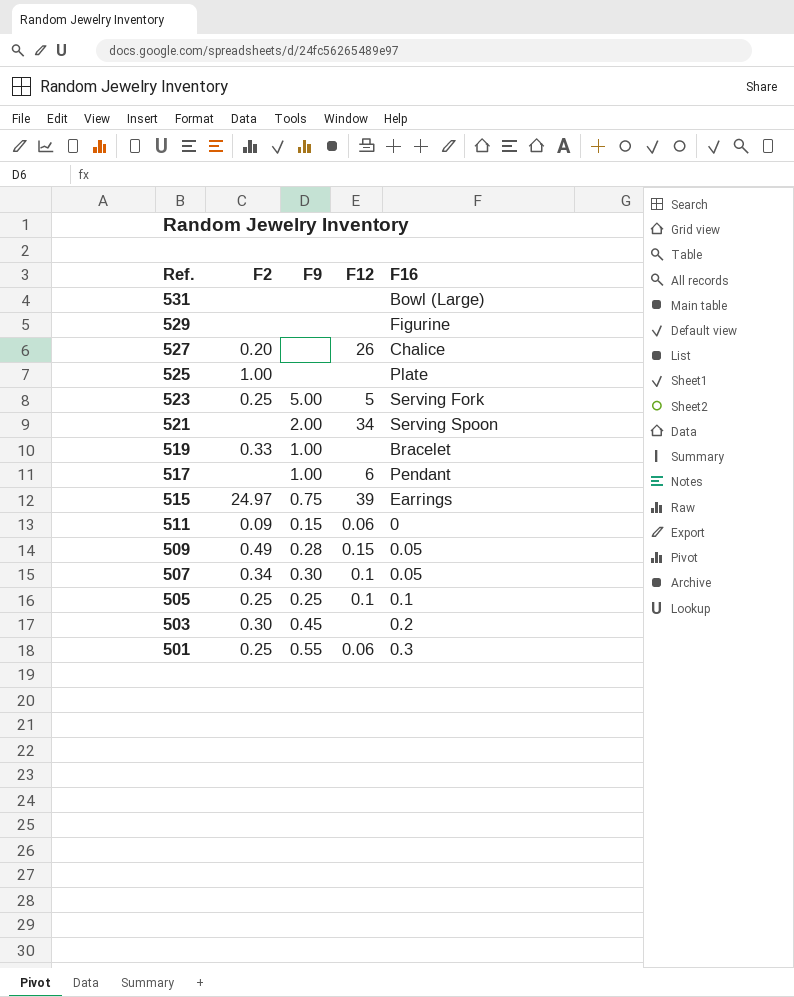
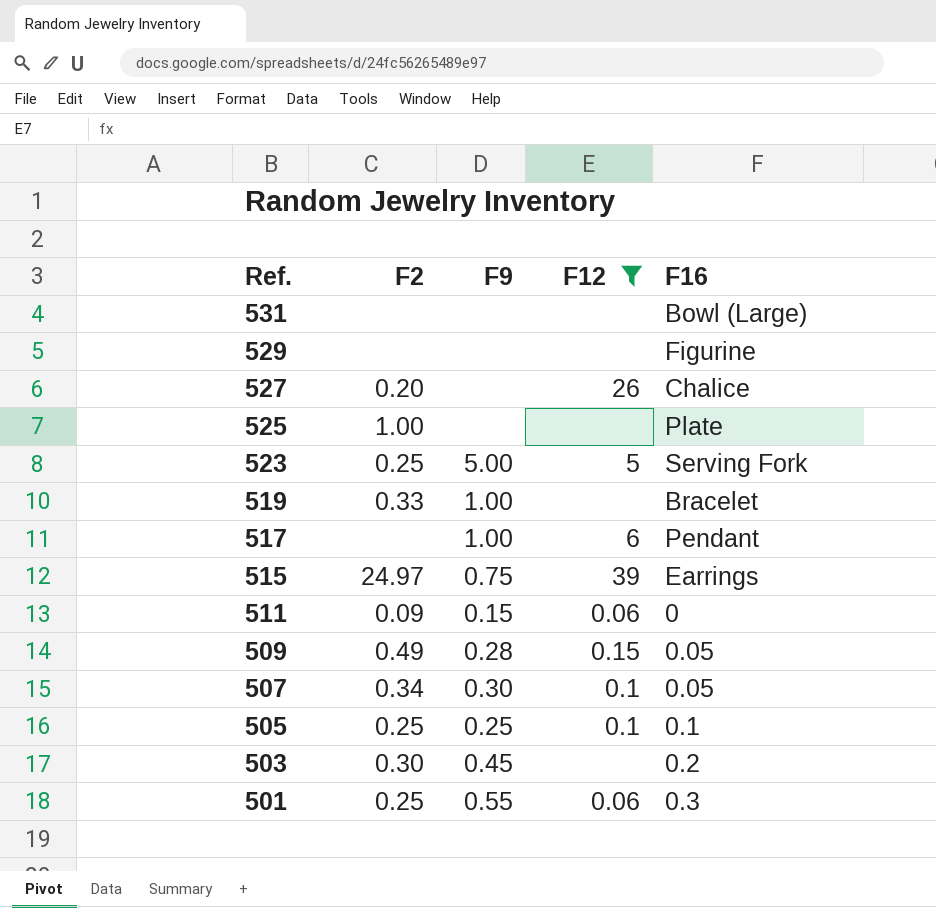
filter: none -> F12 != 34

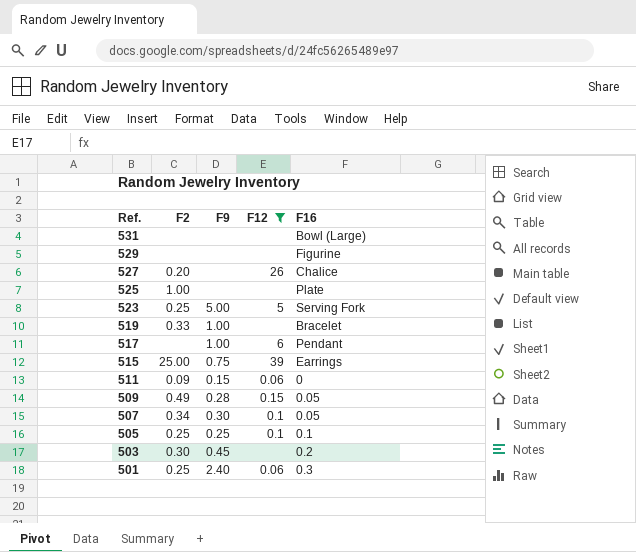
515 | F2: 24.97 -> 25.00
501 | F9: 0.55 -> 2.40

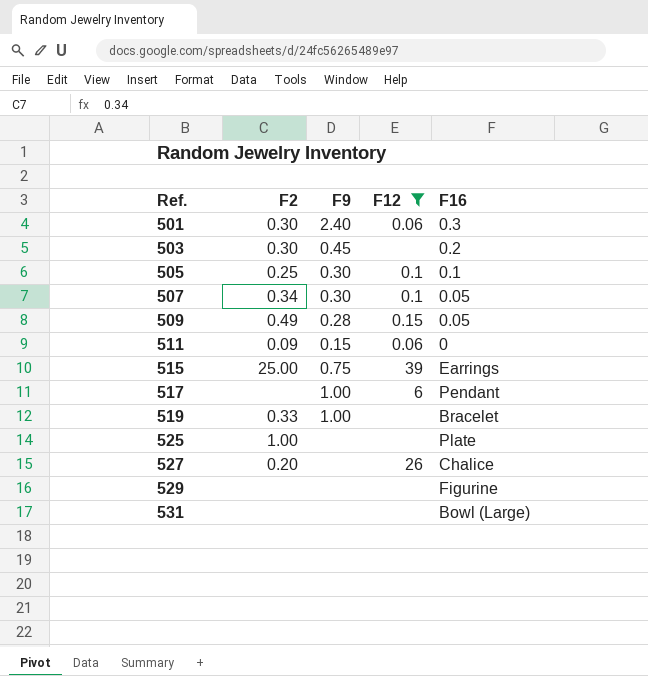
row order: Ref. descending -> Ref. ascending
row 523: 0.25 | 5.00 | 5 | Serving Fork -> none
501 | F2: 0.25 -> 0.30
505 | F9: 0.25 -> 0.30

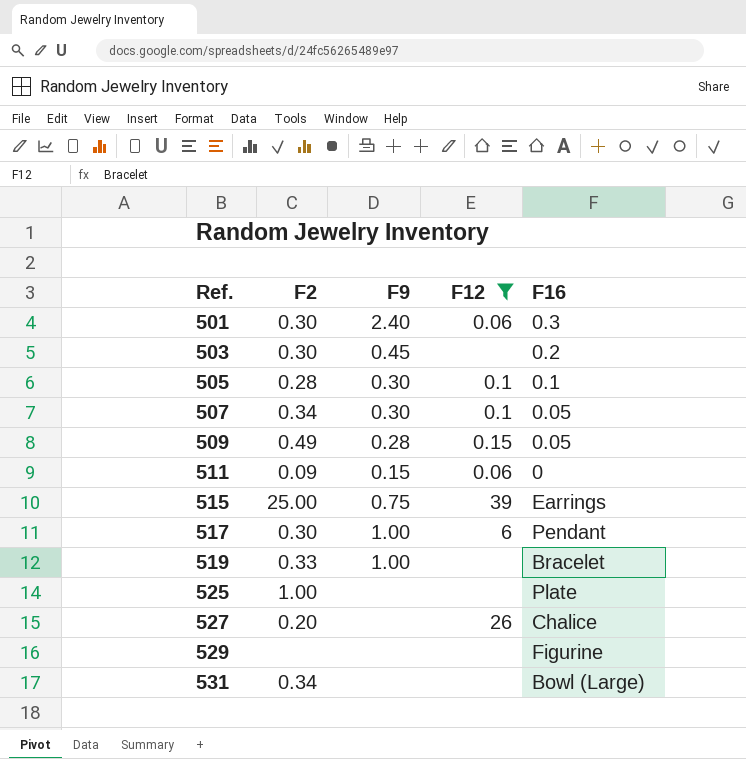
505 | F2: 0.25 -> 0.28
517 | F2: none -> 0.30
531 | F2: none -> 0.34

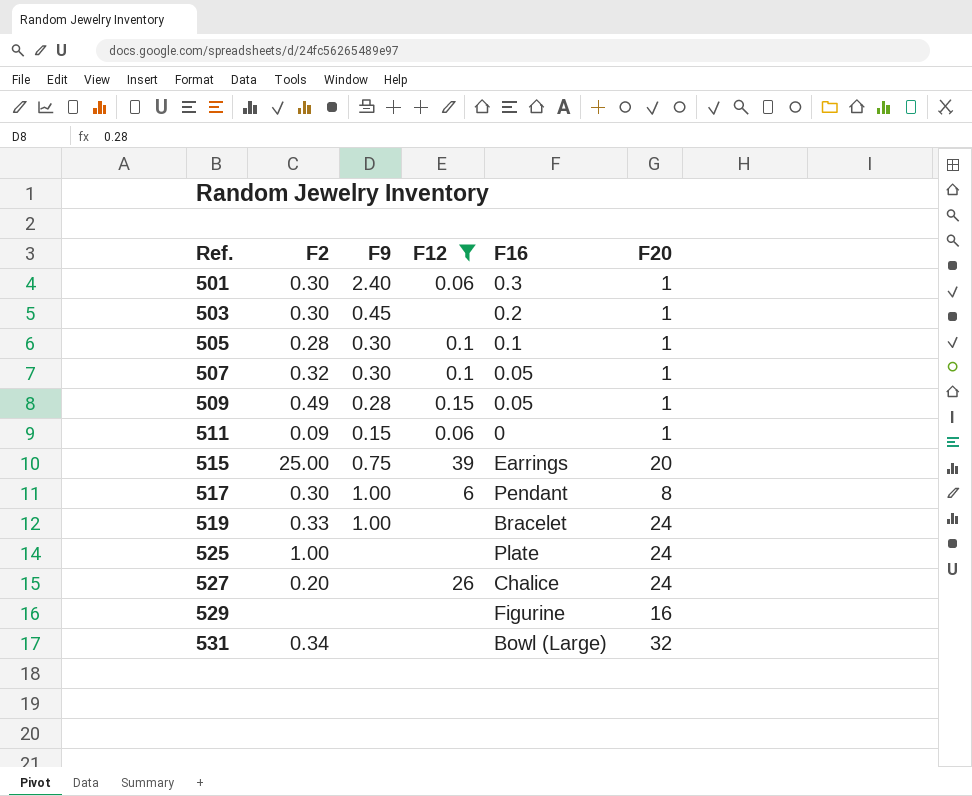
column F20 | position: none -> 6
507 | F2: 0.34 -> 0.32

